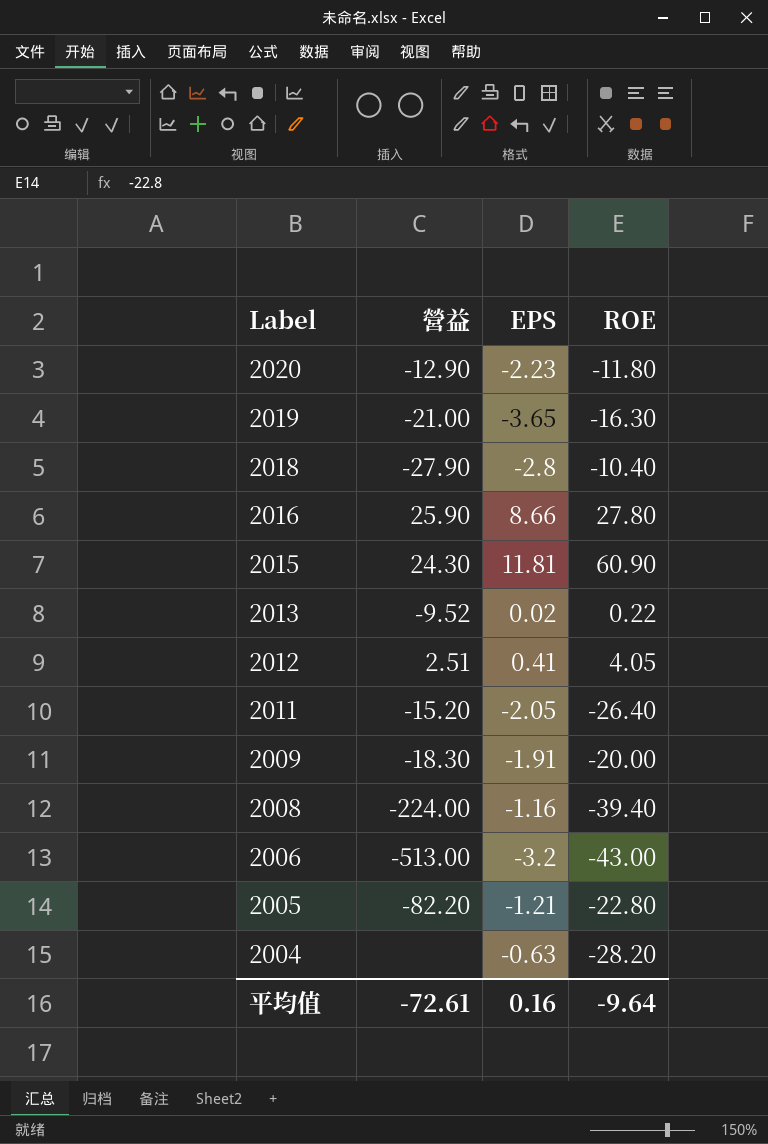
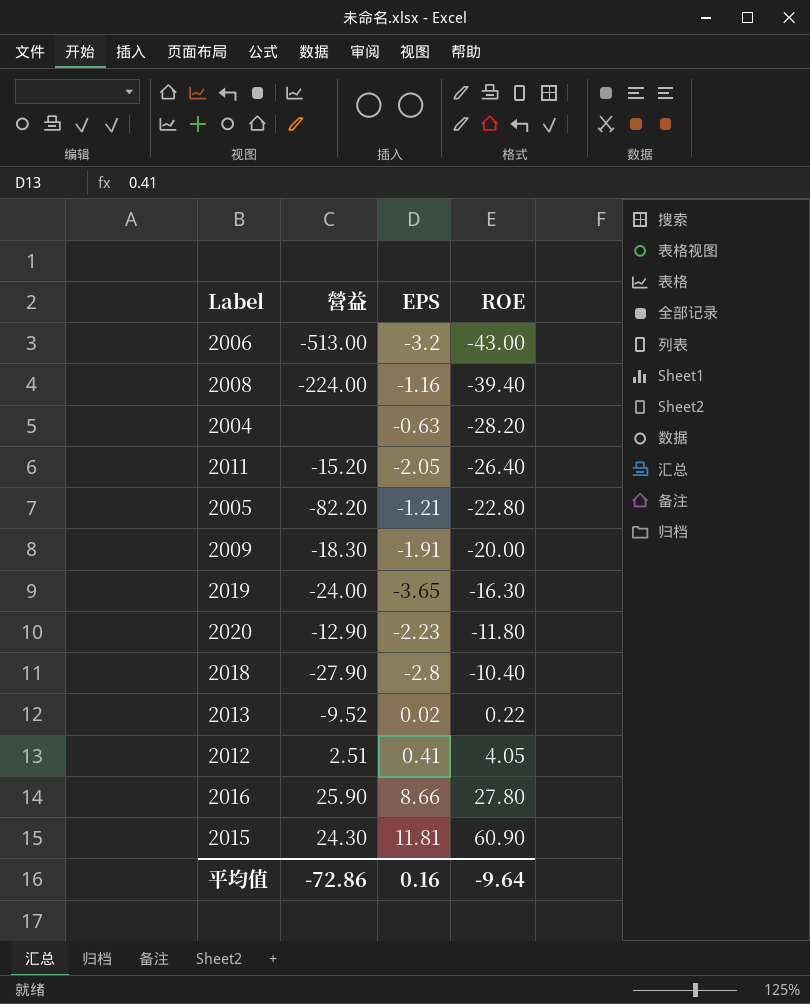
row order: Label descending -> ROE ascending
2019 | 營益: -21.00 -> -24.00
平均值 | 營益: -72.61 -> -72.86

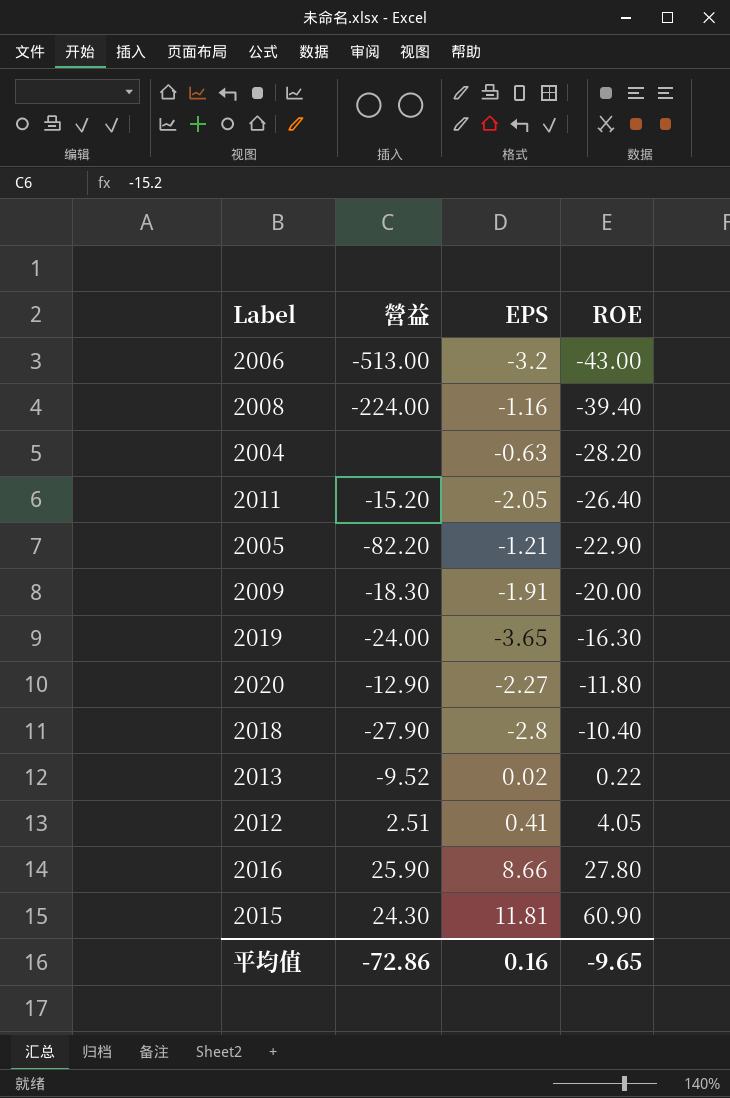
2005 | ROE: -22.80 -> -22.90
2020 | EPS: -2.23 -> -2.27
平均值 | ROE: -9.64 -> -9.65

